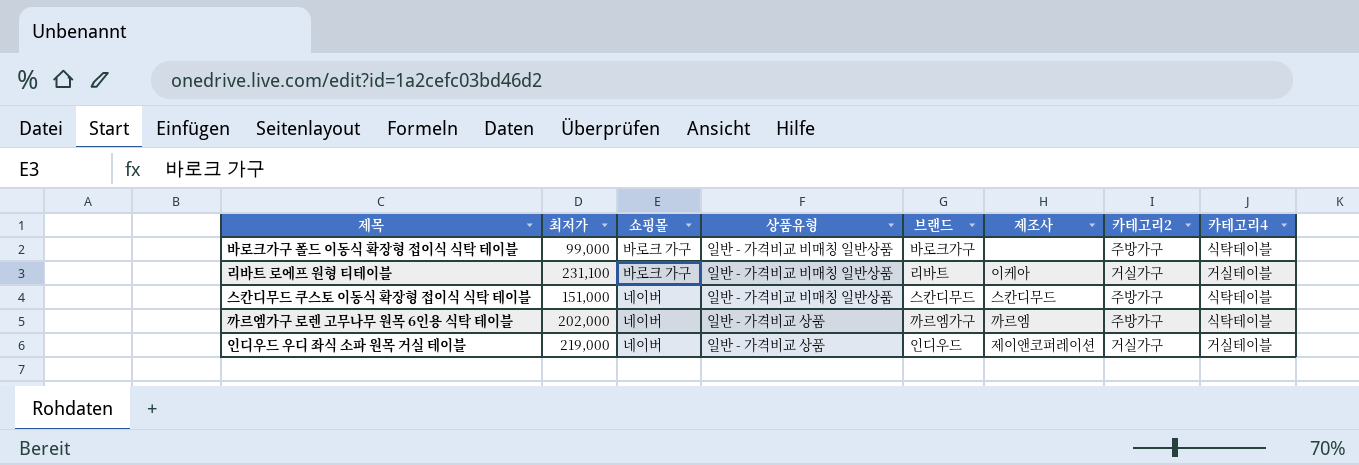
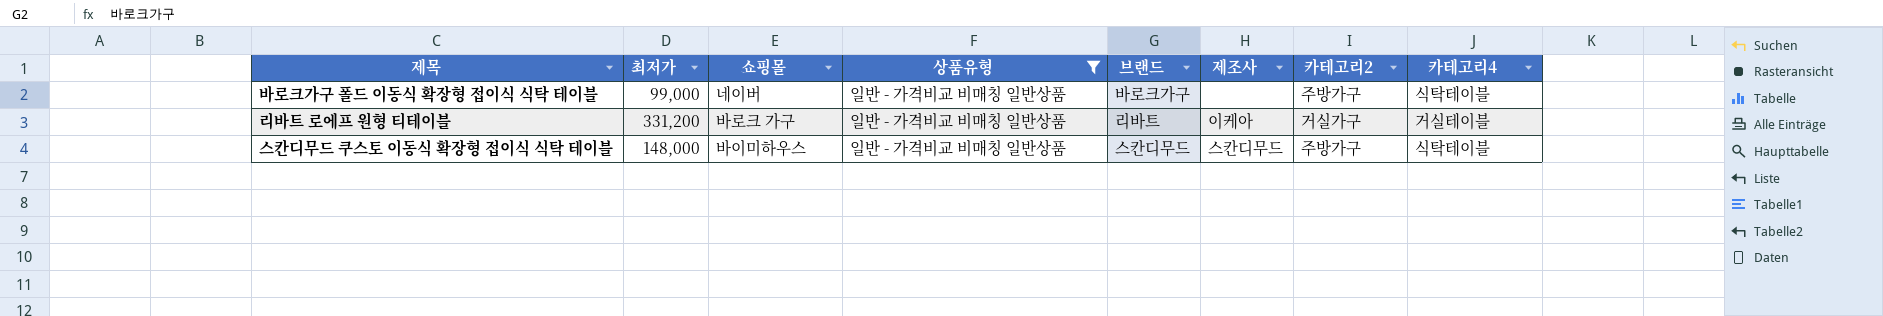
filter: none -> 상품유형 = 일반 - 가격비교 비매칭 일반상품
바로크가구 폴드 이동식 확장형 접이식 식탁 테이블 | 쇼핑몰: 바로크 가구 -> 네이버
리바트 로에프 원형 티테이블 | 최저가: 231,100 -> 331,200
스칸디무드 쿠스토 이동식 확장형 접이식 식탁 테이블 | 최저가: 151,000 -> 148,000
스칸디무드 쿠스토 이동식 확장형 접이식 식탁 테이블 | 쇼핑몰: 네이버 -> 바이미하우스

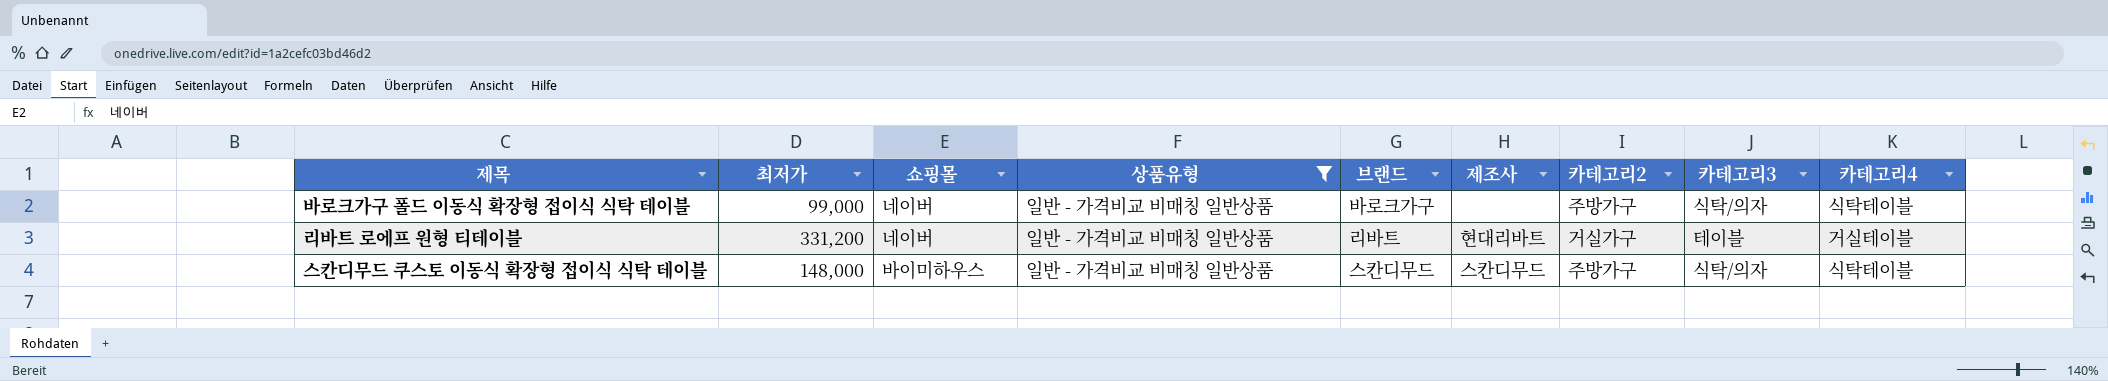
column 카테고리3 | position: none -> 8
리바트 로에프 원형 티테이블 | 쇼핑몰: 바로크 가구 -> 네이버
리바트 로에프 원형 티테이블 | 제조사: 이케아 -> 현대리바트

